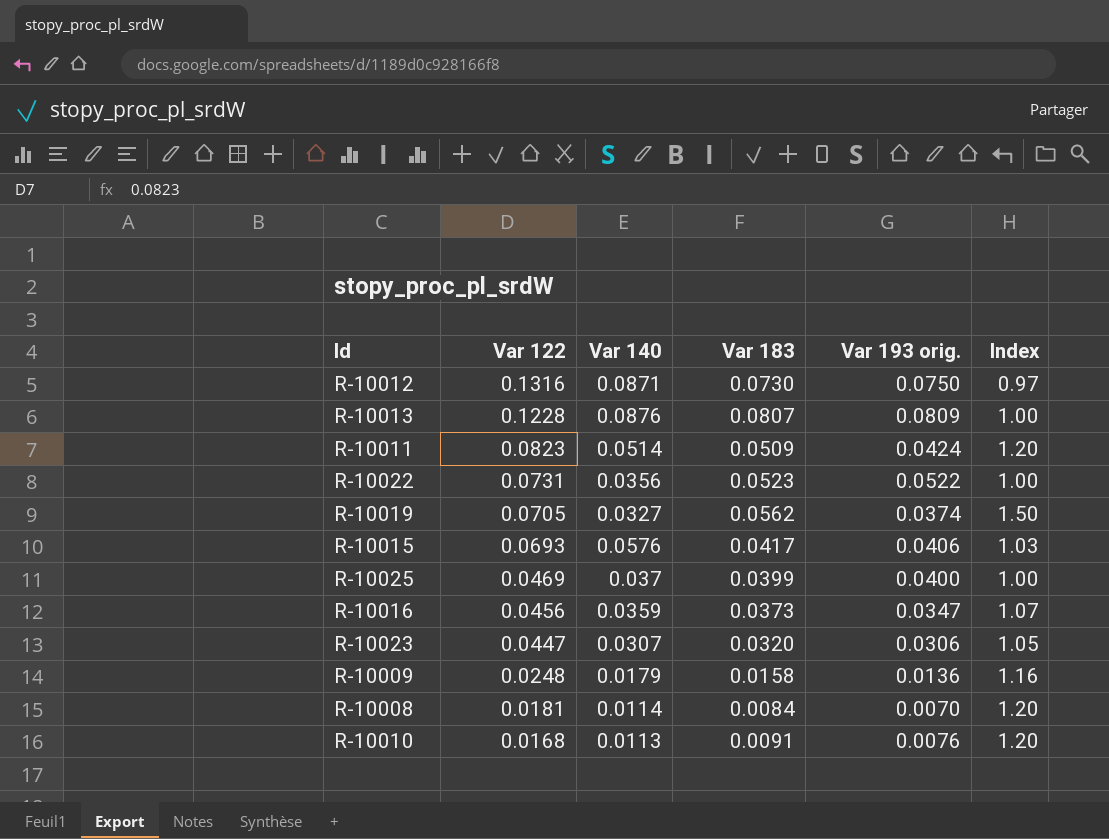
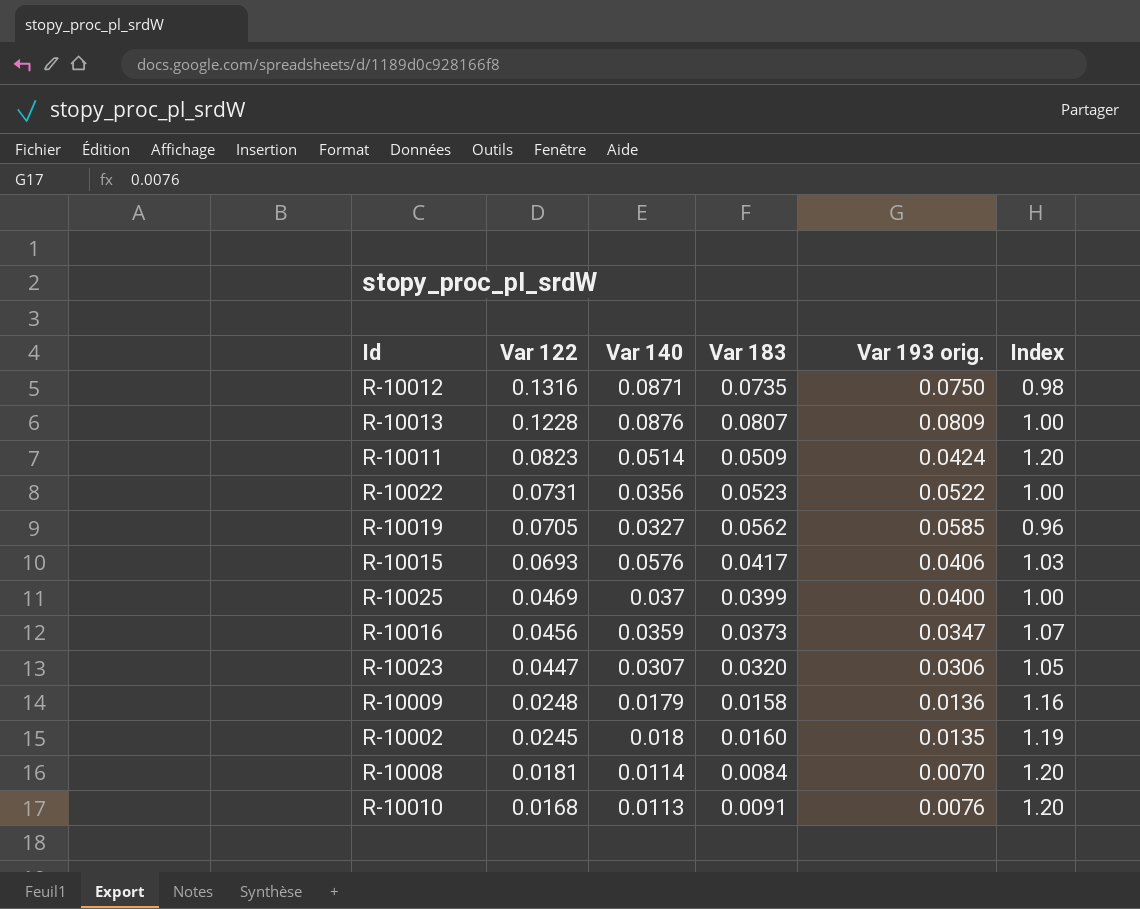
R-10012 | Var 183: 0.0730 -> 0.0735
R-10012 | Index: 0.97 -> 0.98
R-10019 | Var 193 orig.: 0.0374 -> 0.0585
R-10019 | Index: 1.50 -> 0.96
row R-10002: none -> 0.0245 | 0.018 | 0.0160 | 0.0135 | 1.19

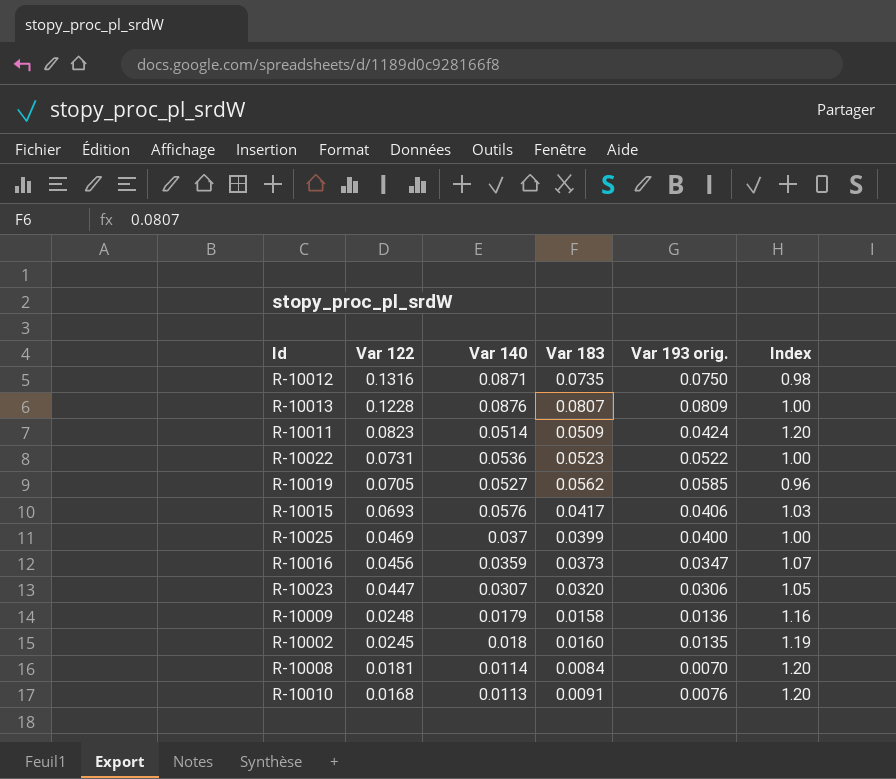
R-10022 | Var 140: 0.0356 -> 0.0536
R-10019 | Var 140: 0.0327 -> 0.0527

